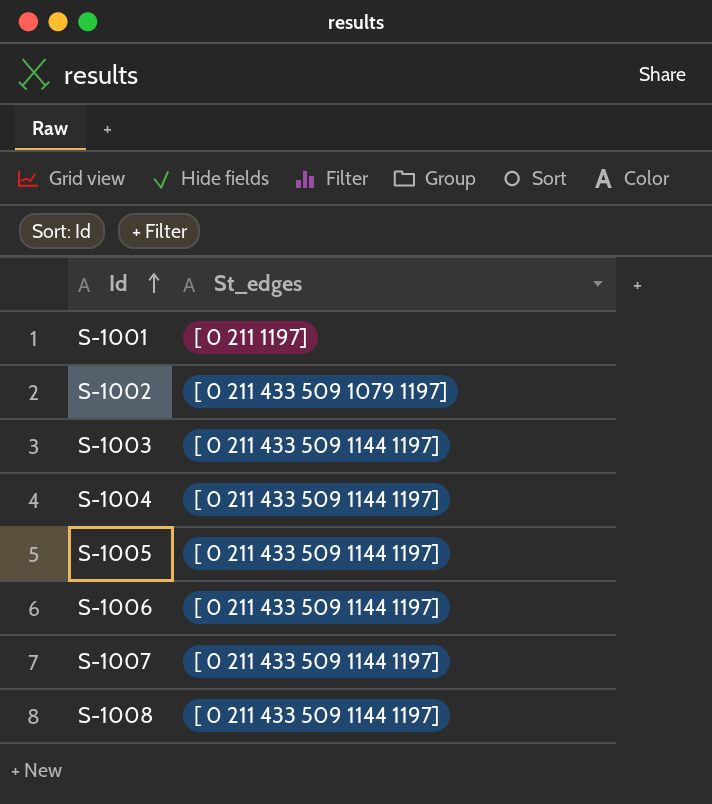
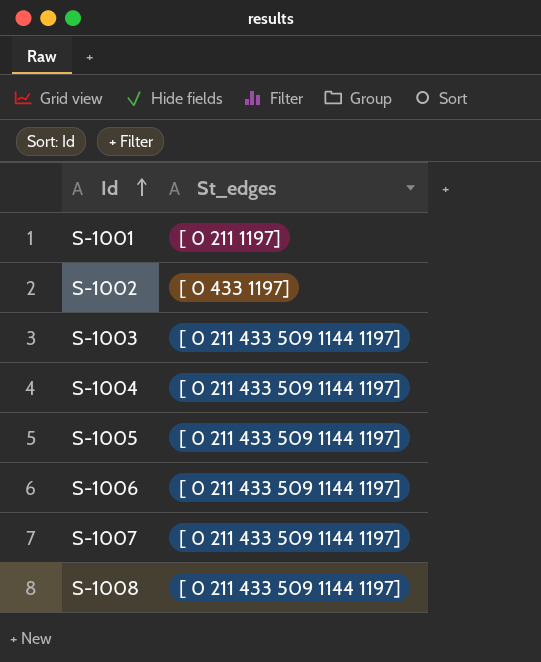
S-1002 | St_edges: [ 0 211 433 509 1079 1197] -> [ 0 433 1197]

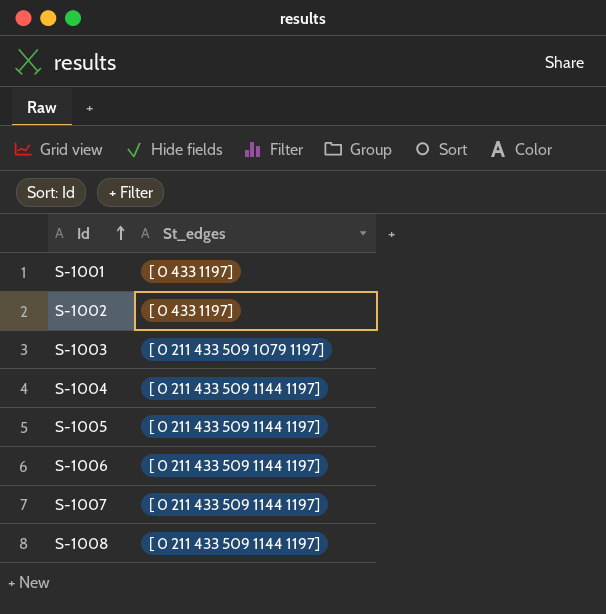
S-1001 | St_edges: [ 0 211 1197] -> [ 0 433 1197]
S-1003 | St_edges: [ 0 211 433 509 1144 1197] -> [ 0 211 433 509 1079 1197]

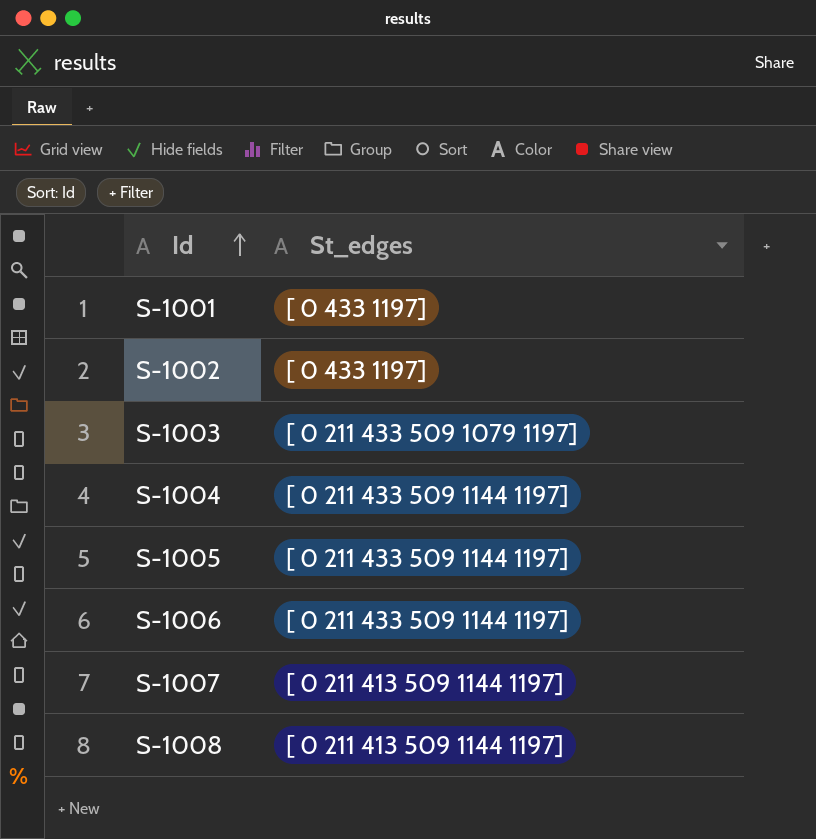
S-1007 | St_edges: [ 0 211 433 509 1144 1197] -> [ 0 211 413 509 1144 1197]
S-1008 | St_edges: [ 0 211 433 509 1144 1197] -> [ 0 211 413 509 1144 1197]

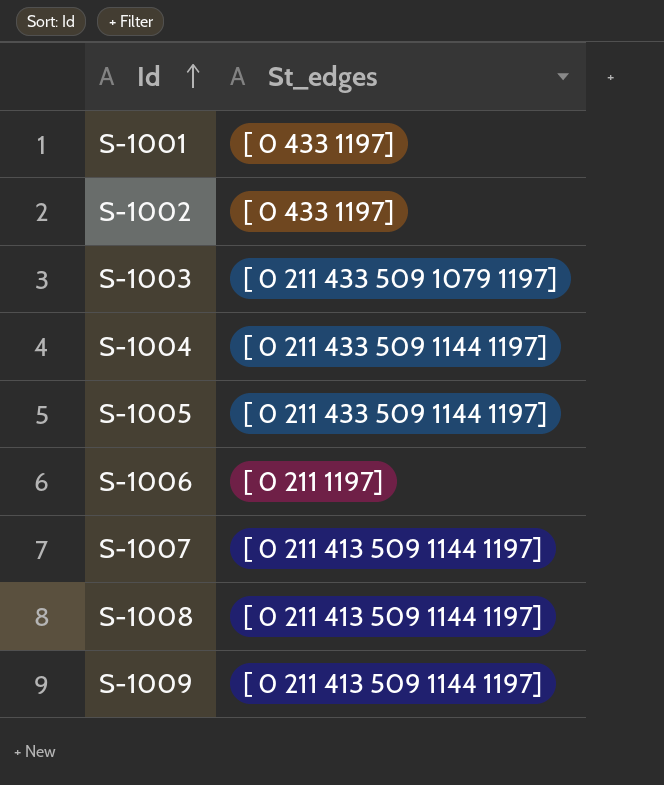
S-1006 | St_edges: [ 0 211 433 509 1144 1197] -> [ 0 211 1197]
row S-1009: none -> [ 0 211 413 509 1144 1197]

